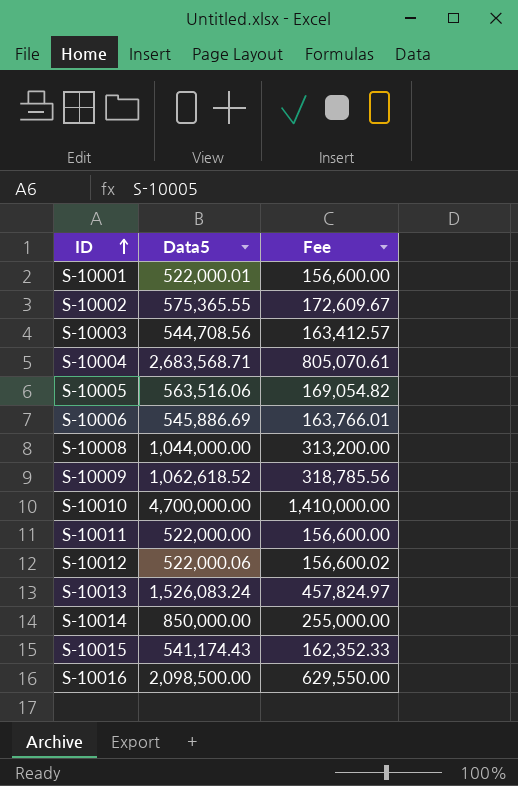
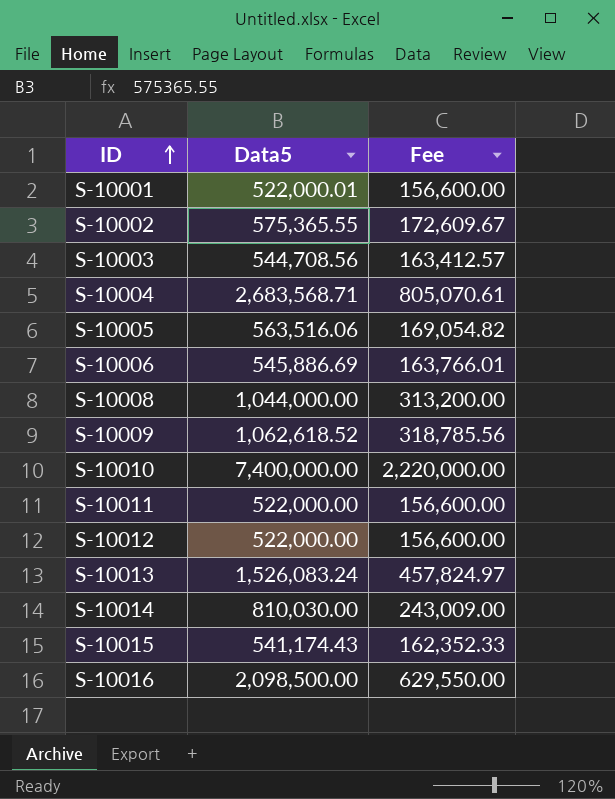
S-10010 | Data5: 4,700,000.00 -> 7,400,000.00
S-10010 | Fee: 1,410,000.00 -> 2,220,000.00
S-10012 | Data5: 522,000.06 -> 522,000.00
S-10012 | Fee: 156,600.02 -> 156,600.00
S-10014 | Data5: 850,000.00 -> 810,030.00
S-10014 | Fee: 255,000.00 -> 243,009.00

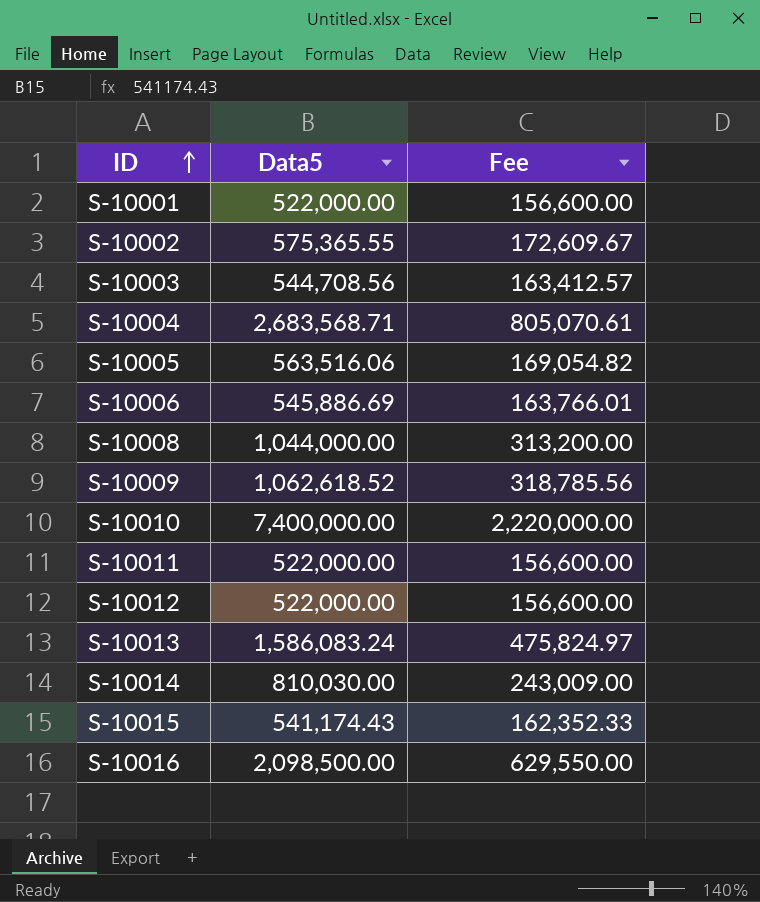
S-10001 | Data5: 522,000.01 -> 522,000.00
S-10013 | Data5: 1,526,083.24 -> 1,586,083.24
S-10013 | Fee: 457,824.97 -> 475,824.97

